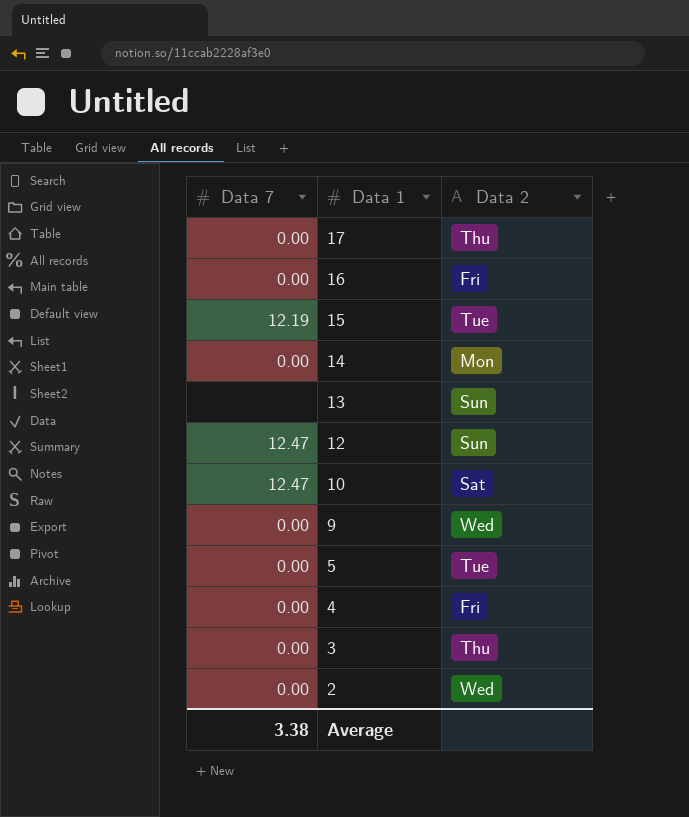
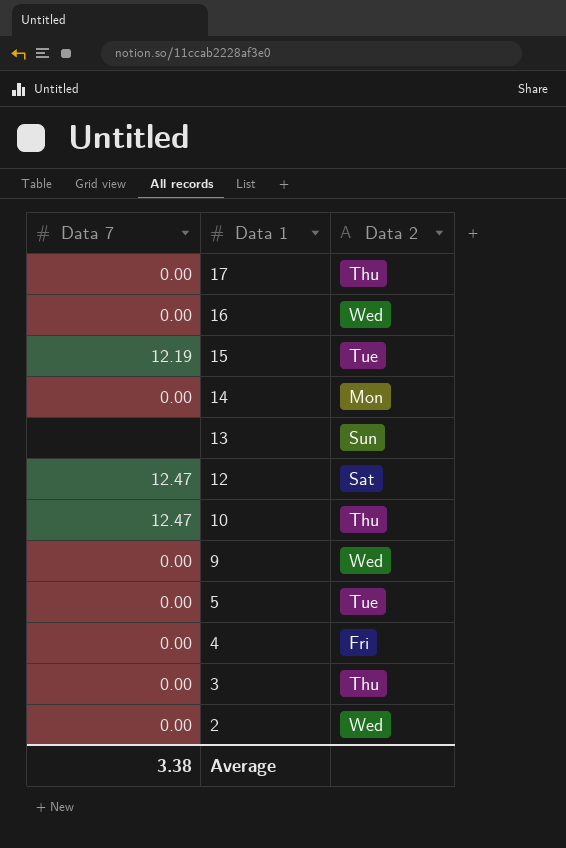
16 | Data 2: Fri -> Wed
12 | Data 2: Sun -> Sat
10 | Data 2: Sat -> Thu

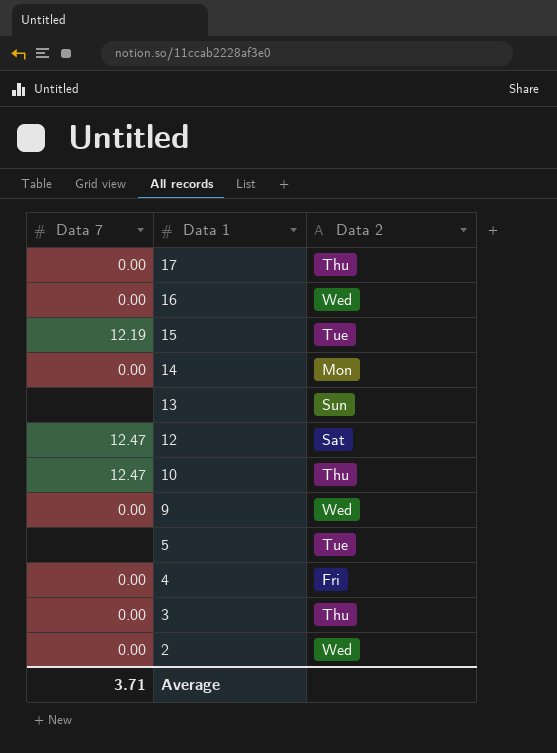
5 | Data 7: 0.00 -> none
Average | Data 7: 3.38 -> 3.71

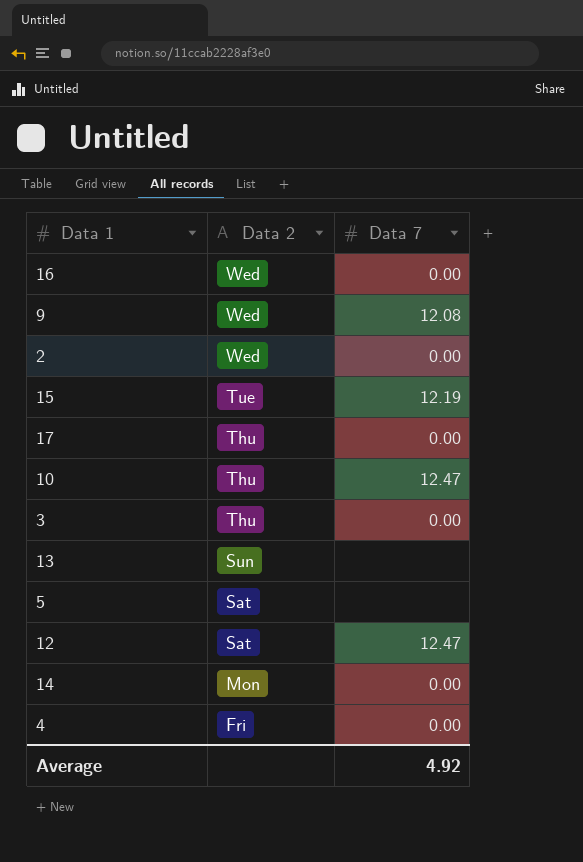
row order: Data 1 descending -> Data 2 descending
column Data 7 | position: 1 -> 3
9 | Data 7: 0.00 -> 12.08
5 | Data 2: Tue -> Sat
Average | Data 7: 3.71 -> 4.92

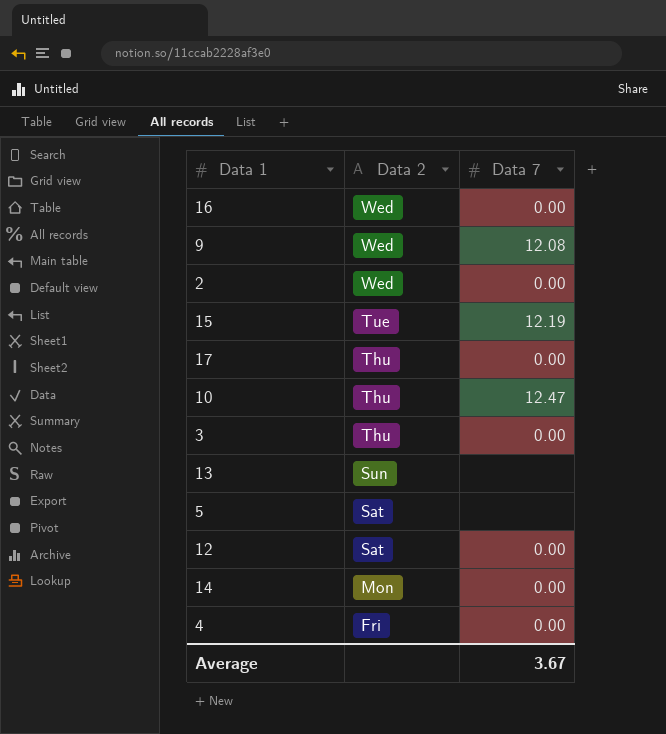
12 | Data 7: 12.47 -> 0.00
Average | Data 7: 4.92 -> 3.67

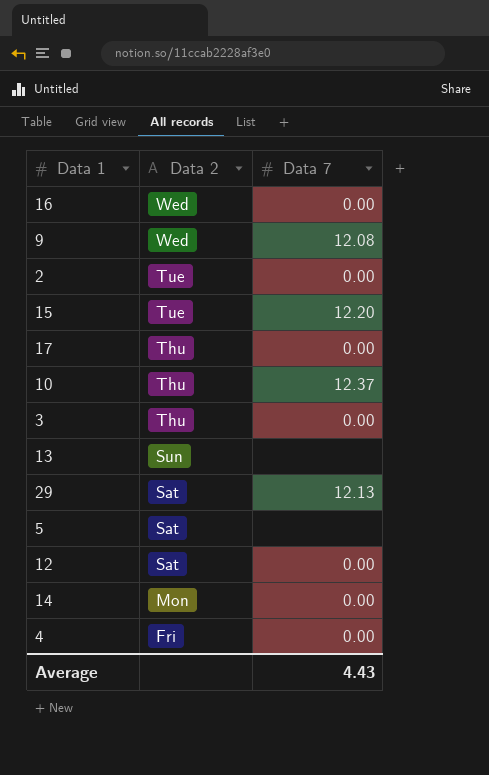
2 | Data 2: Wed -> Tue
15 | Data 7: 12.19 -> 12.20
10 | Data 7: 12.47 -> 12.37
row 29: none -> Sat | 12.13
Average | Data 7: 3.67 -> 4.43

